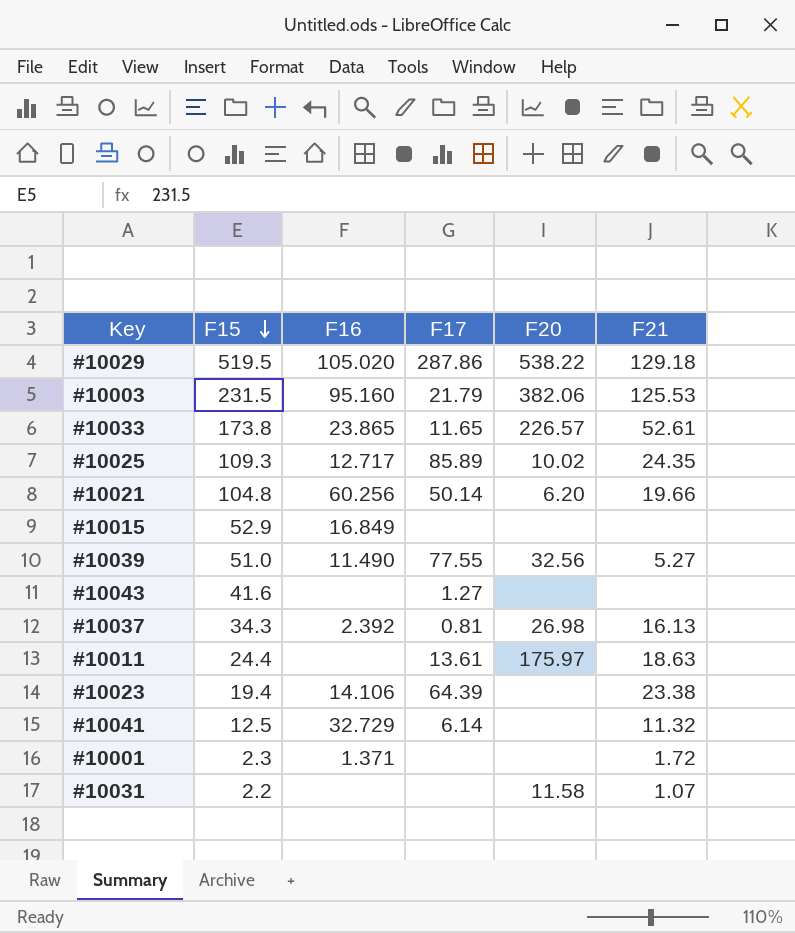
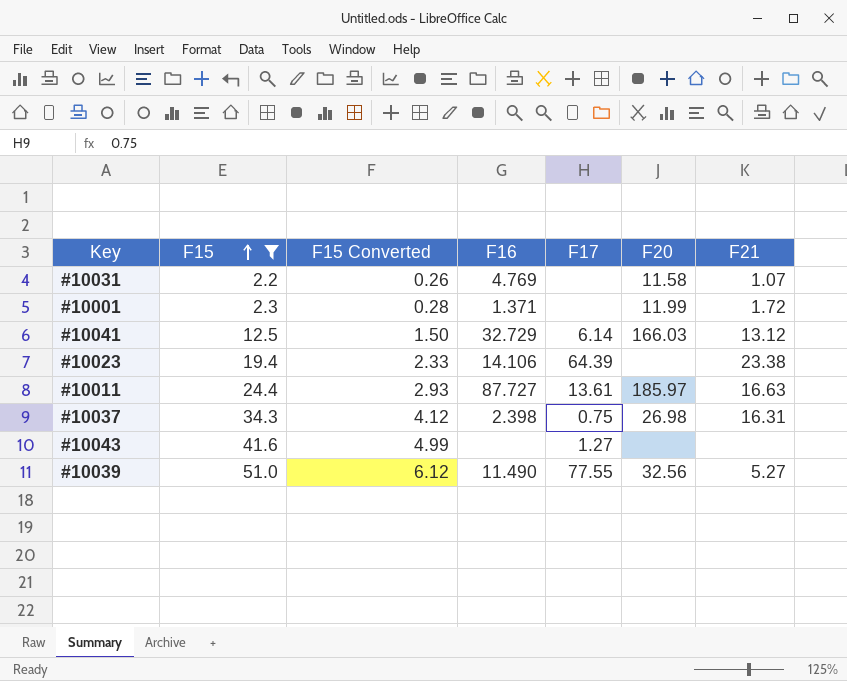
filter: none -> F15 <= 51.0
row order: F15 descending -> F15 ascending
column F15 Converted | formula: none -> [F15] * 0.12
#10031 | F16: none -> 4.769
#10001 | F20: none -> 11.99
#10041 | F20: none -> 166.03
#10041 | F21: 11.32 -> 13.12
#10011 | F16: none -> 87.727
#10011 | F20: 175.97 -> 185.97
#10011 | F21: 18.63 -> 16.63
#10037 | F16: 2.392 -> 2.398
#10037 | F17: 0.81 -> 0.75
#10037 | F21: 16.13 -> 16.31

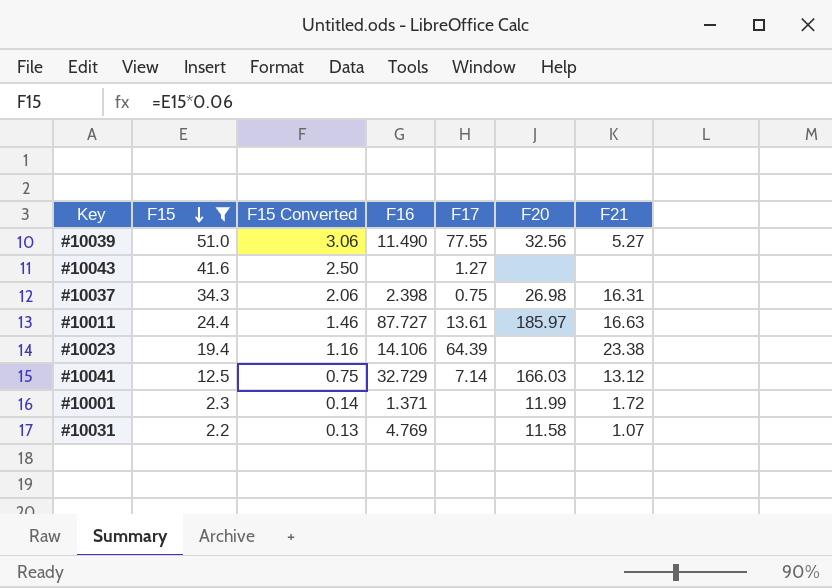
row order: F15 ascending -> F15 descending
column F15 Converted | formula: [F15] * 0.12 -> [F15] * 0.06
#10041 | F17: 6.14 -> 7.14

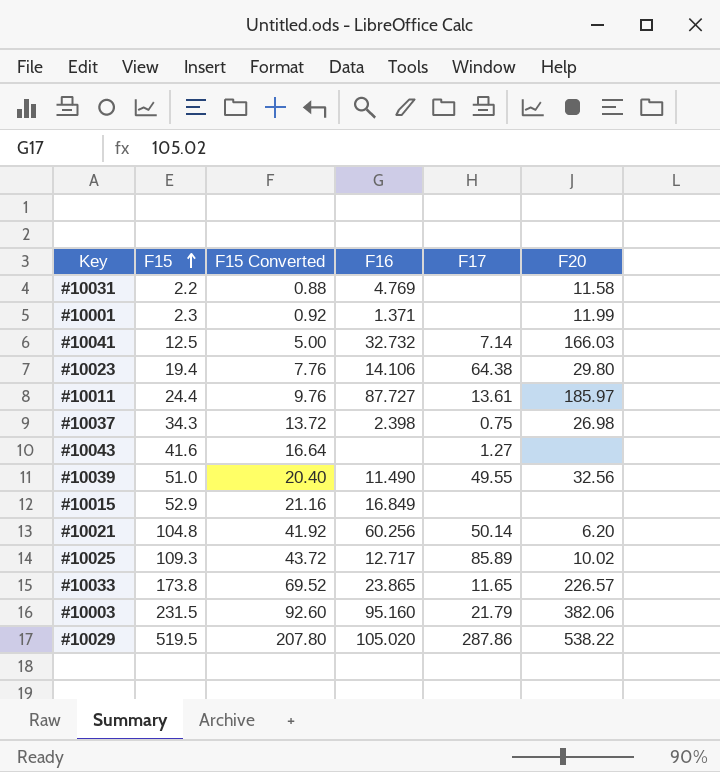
filter: F15 <= 51.0 -> none
row order: F15 descending -> F15 ascending
column F21 | position: 7 -> none
column F15 Converted | formula: [F15] * 0.06 -> [F15] * 0.4
#10041 | F16: 32.729 -> 32.732
#10023 | F17: 64.39 -> 64.38
#10023 | F20: none -> 29.80
#10039 | F17: 77.55 -> 49.55

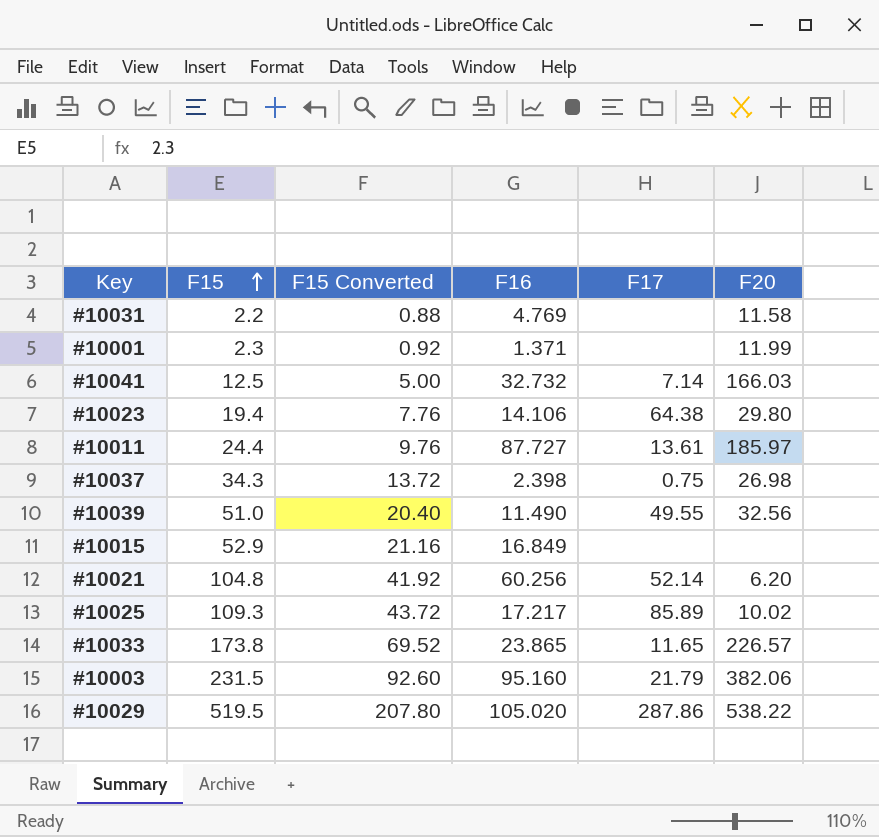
row #10043: 41.6 | 16.64 | none | 1.27 | none -> none
#10021 | F17: 50.14 -> 52.14
#10025 | F16: 12.717 -> 17.217

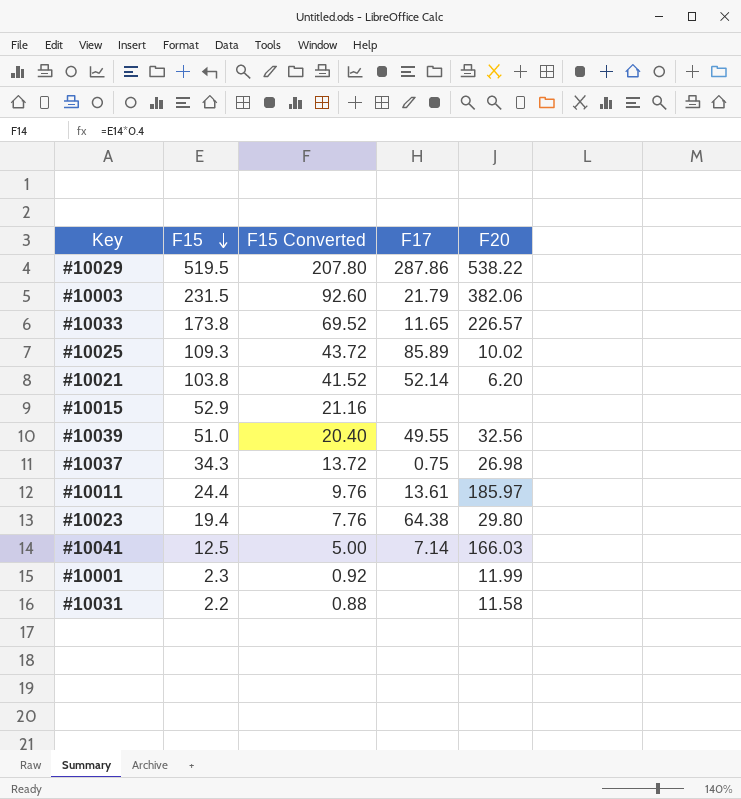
row order: F15 ascending -> F15 descending
column F16 | position: 4 -> none
#10021 | F15: 104.8 -> 103.8
#10021 | F15 Converted: 41.92 -> 41.52

